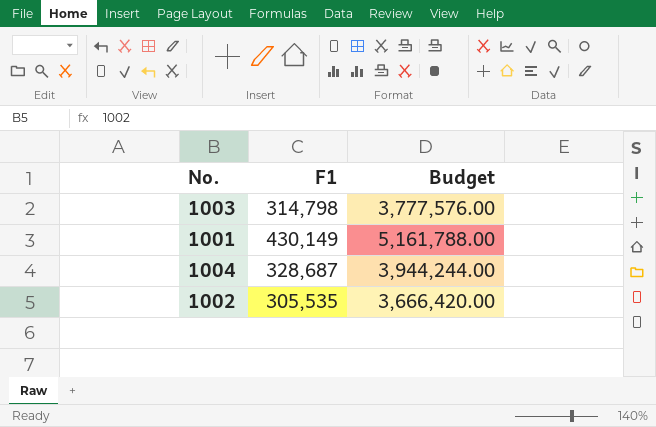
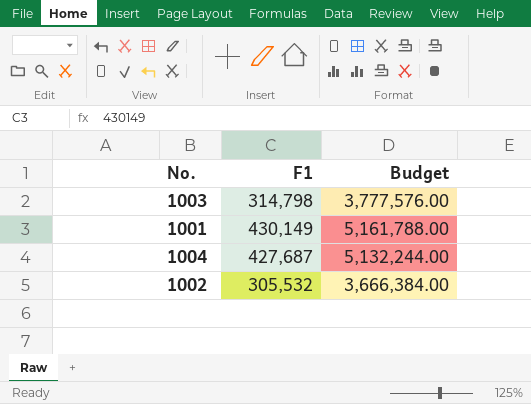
1004 | F1: 328,687 -> 427,687
1004 | Budget: 3,944,244.00 -> 5,132,244.00
1002 | F1: 305,535 -> 305,532
1002 | Budget: 3,666,420.00 -> 3,666,384.00

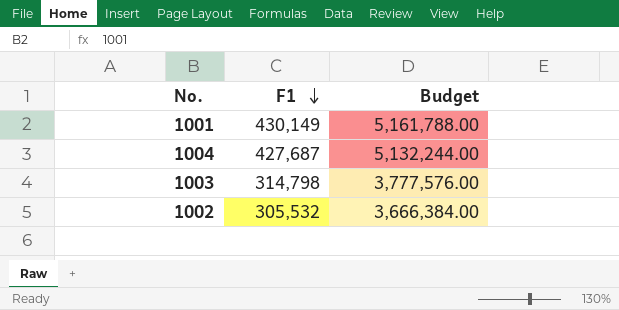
row order: none -> F1 descending

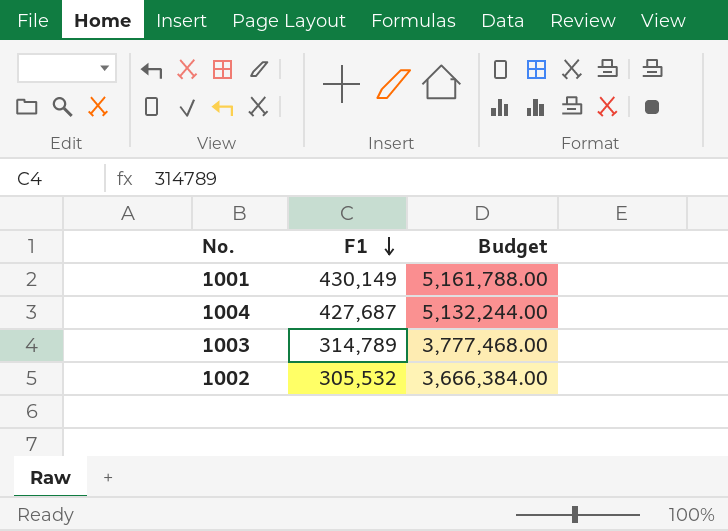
1003 | F1: 314,798 -> 314,789
1003 | Budget: 3,777,576.00 -> 3,777,468.00

